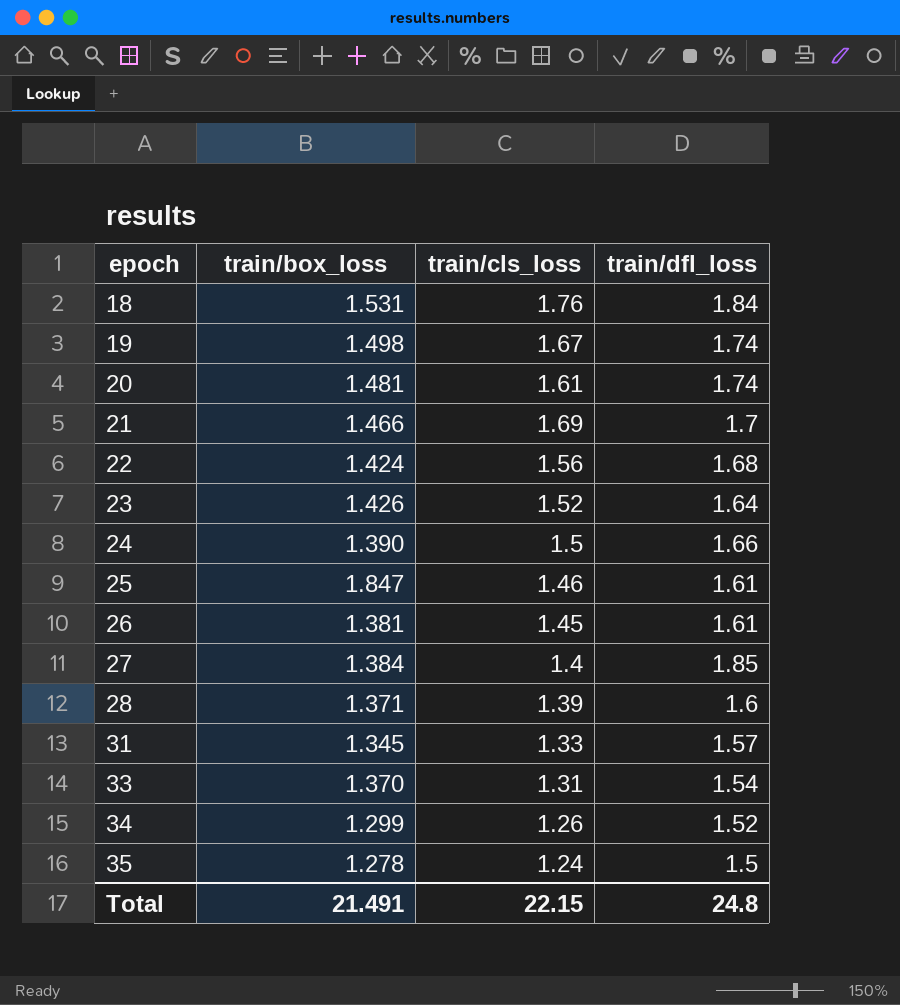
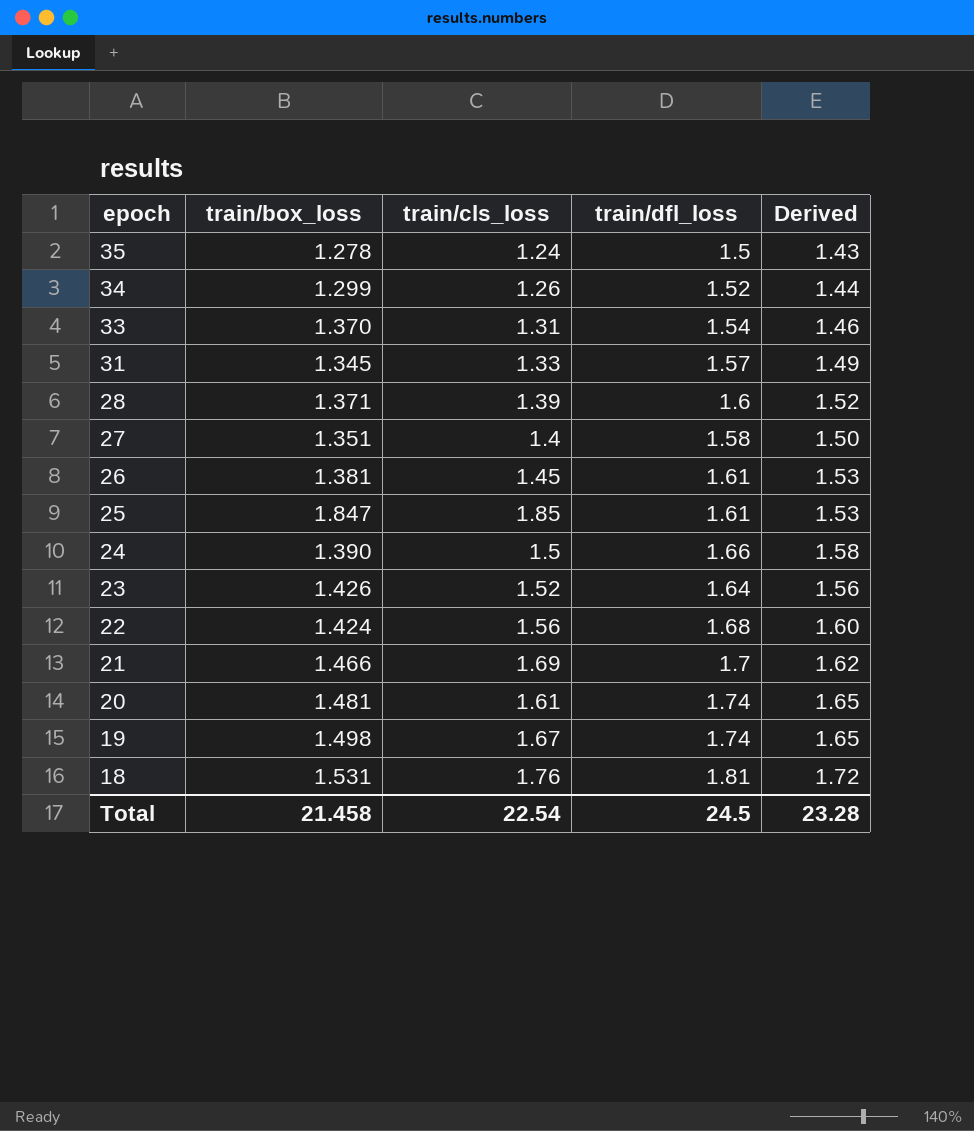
row order: epoch ascending -> epoch descending
column Derived | formula: none -> [train/dfl_loss] * 0.95
27 | train/box_loss: 1.384 -> 1.351
27 | train/dfl_loss: 1.85 -> 1.58
25 | train/cls_loss: 1.46 -> 1.85
18 | train/dfl_loss: 1.84 -> 1.81
Total | train/box_loss: 21.491 -> 21.458
Total | train/cls_loss: 22.15 -> 22.54
Total | train/dfl_loss: 24.8 -> 24.5

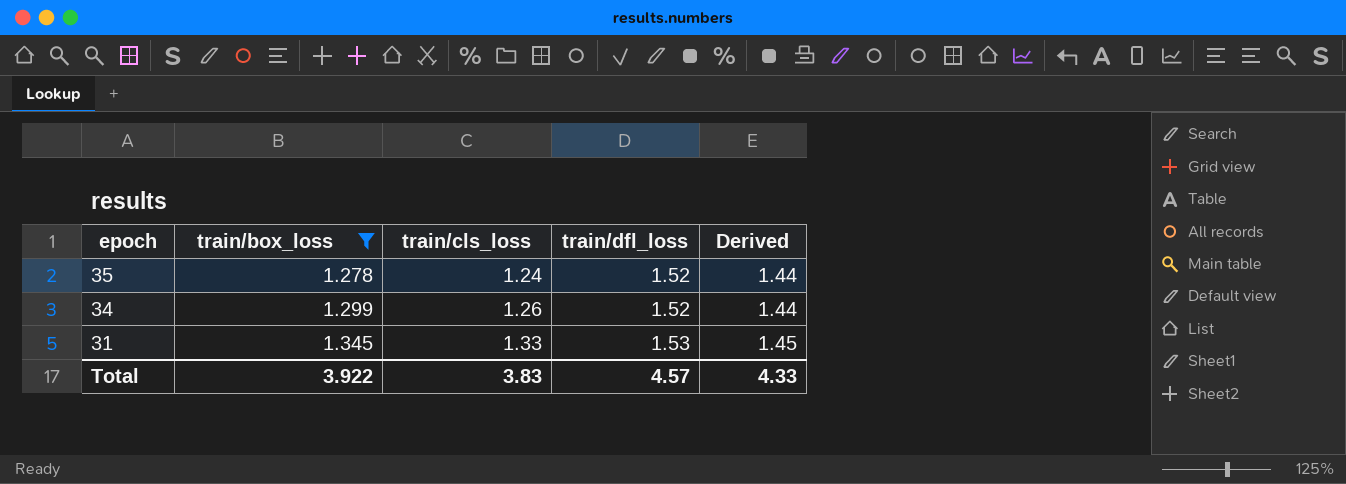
filter: none -> train/box_loss <= 1.345
35 | train/dfl_loss: 1.5 -> 1.52
35 | Derived: 1.43 -> 1.44
31 | train/dfl_loss: 1.57 -> 1.53
31 | Derived: 1.49 -> 1.45
Total | train/box_loss: 21.458 -> 3.922
Total | train/cls_loss: 22.54 -> 3.83
Total | train/dfl_loss: 24.5 -> 4.57
Total | Derived: 23.28 -> 4.33

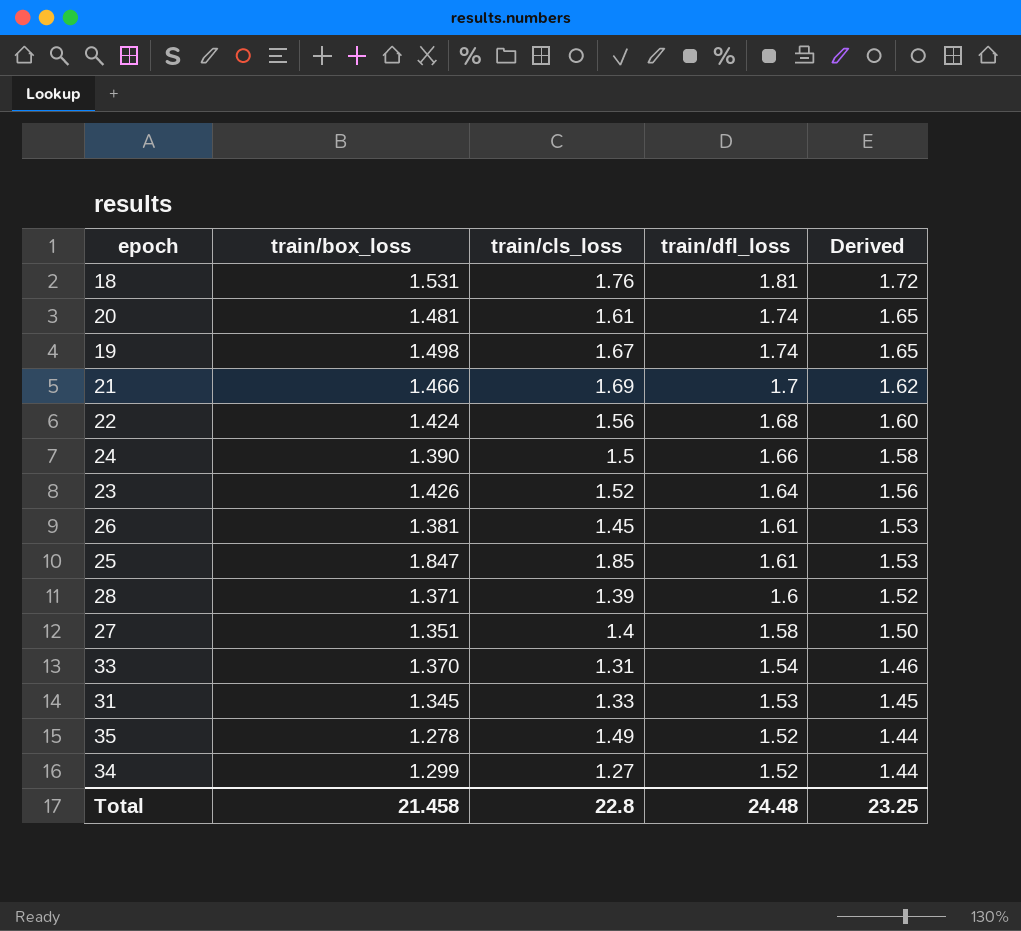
filter: train/box_loss <= 1.345 -> none
row order: epoch descending -> train/dfl_loss descending
35 | train/cls_loss: 1.24 -> 1.49
34 | train/cls_loss: 1.26 -> 1.27
Total | train/box_loss: 3.922 -> 21.458
Total | train/cls_loss: 3.83 -> 22.8
Total | train/dfl_loss: 4.57 -> 24.48
Total | Derived: 4.33 -> 23.25

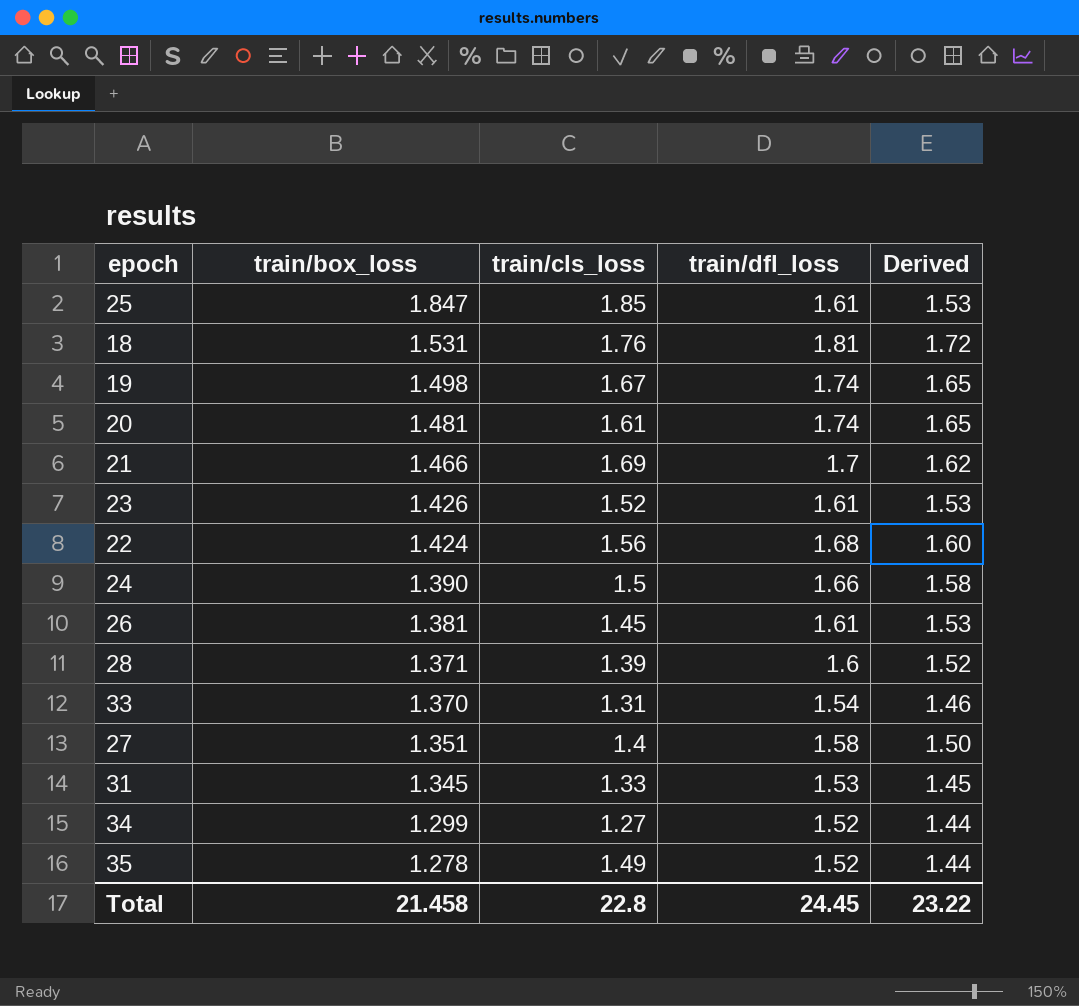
row order: train/dfl_loss descending -> train/box_loss descending
23 | train/dfl_loss: 1.64 -> 1.61
23 | Derived: 1.56 -> 1.53
Total | train/dfl_loss: 24.48 -> 24.45
Total | Derived: 23.25 -> 23.22

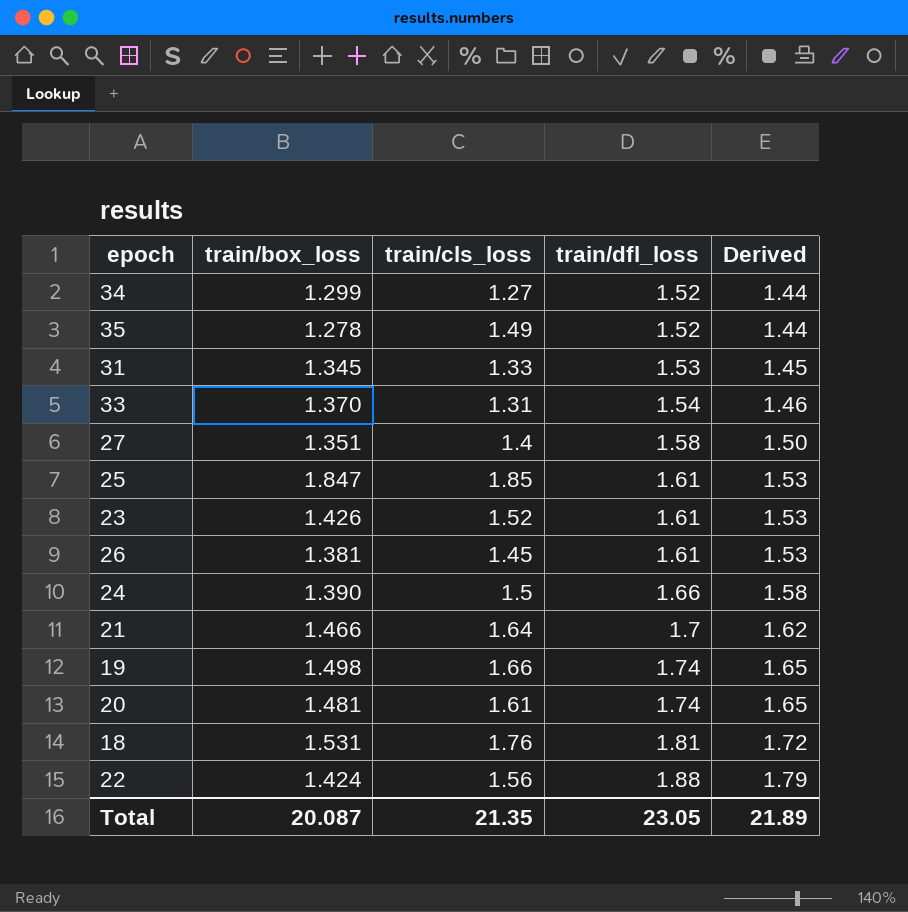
row order: train/box_loss descending -> train/dfl_loss ascending
row 28: 1.371 | 1.39 | 1.6 | 1.52 -> none
21 | train/cls_loss: 1.69 -> 1.64
19 | train/cls_loss: 1.67 -> 1.66
22 | train/dfl_loss: 1.68 -> 1.88
22 | Derived: 1.60 -> 1.79
Total | train/box_loss: 21.458 -> 20.087
Total | train/cls_loss: 22.8 -> 21.35
Total | train/dfl_loss: 24.45 -> 23.05
Total | Derived: 23.22 -> 21.89

